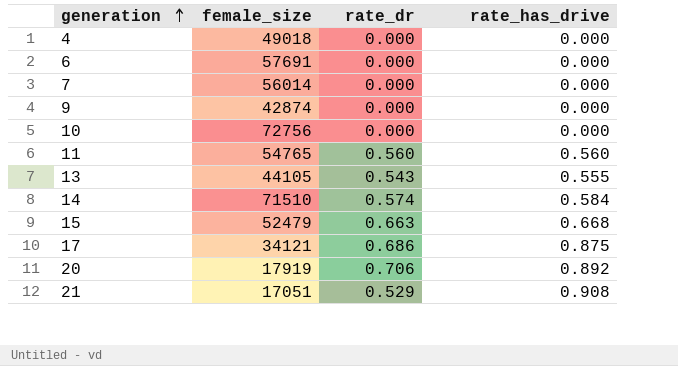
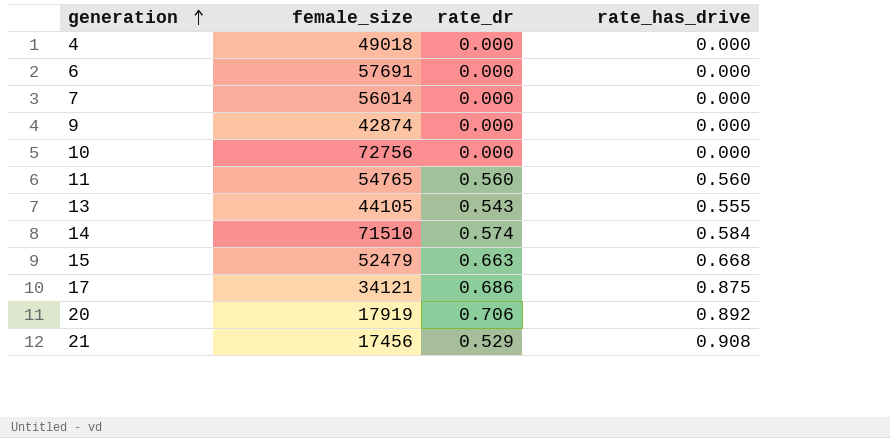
21 | female_size: 17051 -> 17456

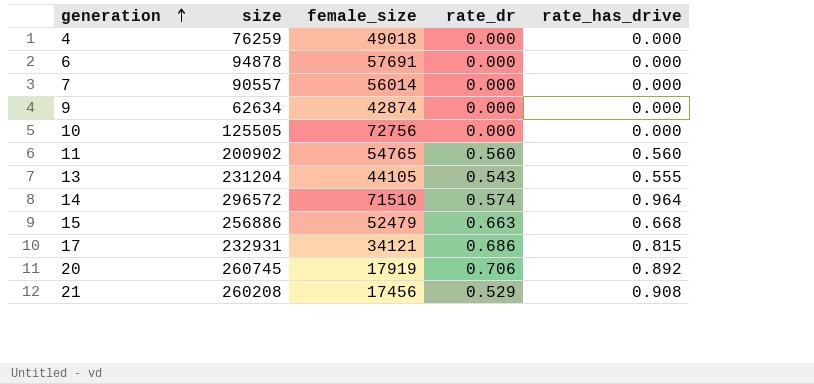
column size | position: none -> 2
14 | rate_has_drive: 0.584 -> 0.964
17 | rate_has_drive: 0.875 -> 0.815

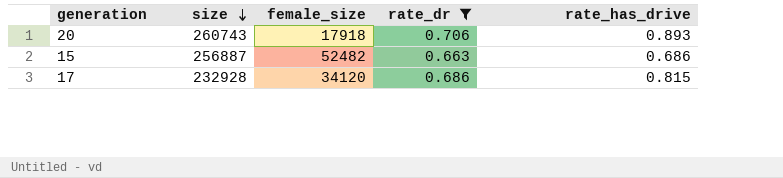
filter: none -> rate_dr >= 0.663
row order: generation ascending -> size descending
20 | size: 260745 -> 260743
20 | female_size: 17919 -> 17918
20 | rate_has_drive: 0.892 -> 0.893
15 | size: 256886 -> 256887
15 | female_size: 52479 -> 52482
15 | rate_has_drive: 0.668 -> 0.686
17 | size: 232931 -> 232928
17 | female_size: 34121 -> 34120

